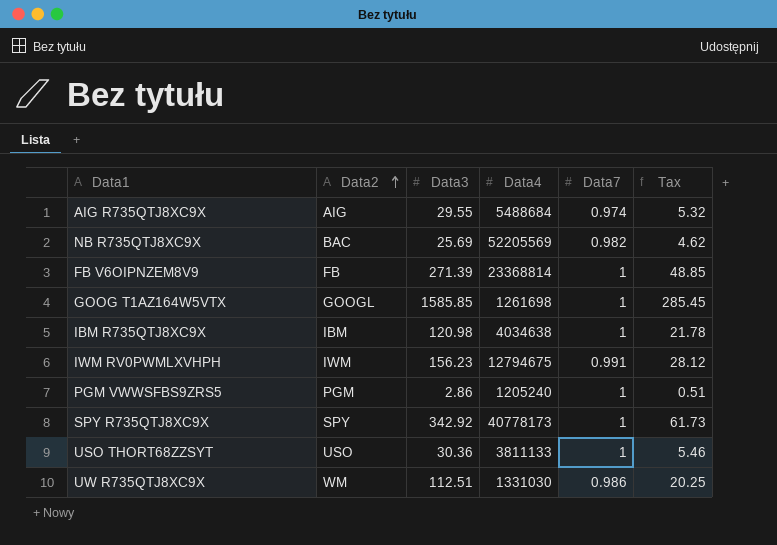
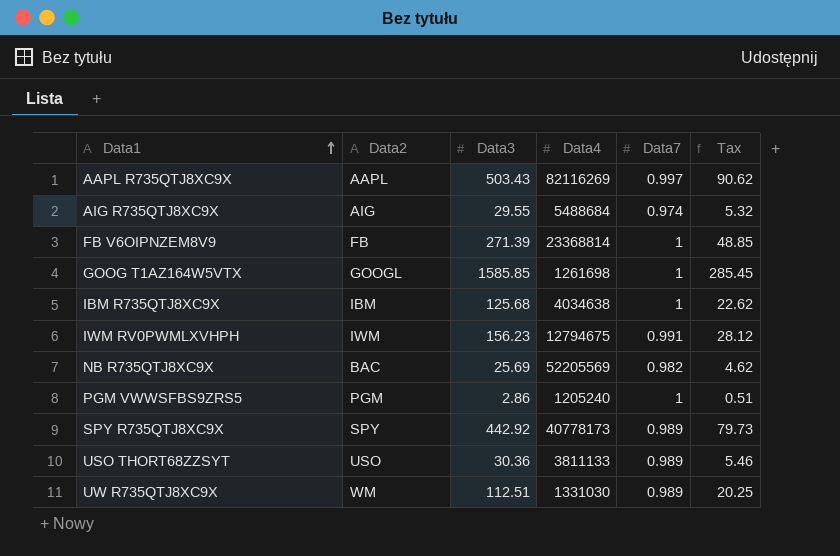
row order: Data2 ascending -> Data1 ascending
row AAPL R735QTJ8XC9X: none -> AAPL | 503.43 | 82116269 | 0.997 | 90.62
IBM R735QTJ8XC9X | Data3: 120.98 -> 125.68
IBM R735QTJ8XC9X | Tax: 21.78 -> 22.62
SPY R735QTJ8XC9X | Data3: 342.92 -> 442.92
SPY R735QTJ8XC9X | Data7: 1 -> 0.989
SPY R735QTJ8XC9X | Tax: 61.73 -> 79.73
USO THORT68ZZSYT | Data7: 1 -> 0.989
UW R735QTJ8XC9X | Data7: 0.986 -> 0.989

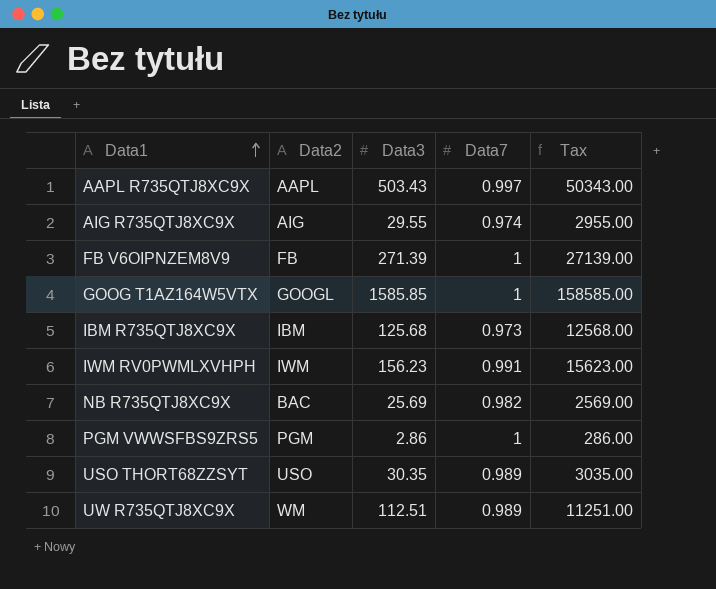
column Data4 | position: 4 -> none
column Tax | formula: [Data3] * 0.18 -> [Data3] * 100
row SPY R735QTJ8XC9X: SPY | 442.92 | 40778173 | 0.989 | 79.73 -> none
IBM R735QTJ8XC9X | Data7: 1 -> 0.973
USO THORT68ZZSYT | Data3: 30.36 -> 30.35

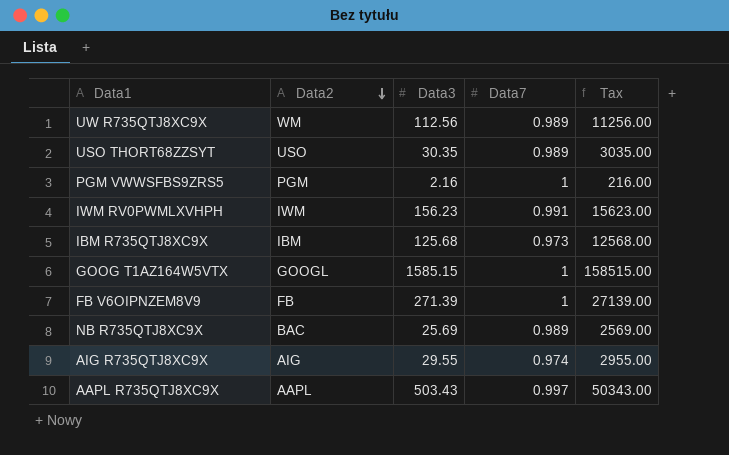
row order: Data1 ascending -> Data2 descending
UW R735QTJ8XC9X | Data3: 112.51 -> 112.56
UW R735QTJ8XC9X | Tax: 11251.00 -> 11256.00
PGM VWWSFBS9ZRS5 | Data3: 2.86 -> 2.16
PGM VWWSFBS9ZRS5 | Tax: 286.00 -> 216.00
GOOG T1AZ164W5VTX | Data3: 1585.85 -> 1585.15
GOOG T1AZ164W5VTX | Tax: 158585.00 -> 158515.00
NB R735QTJ8XC9X | Data7: 0.982 -> 0.989

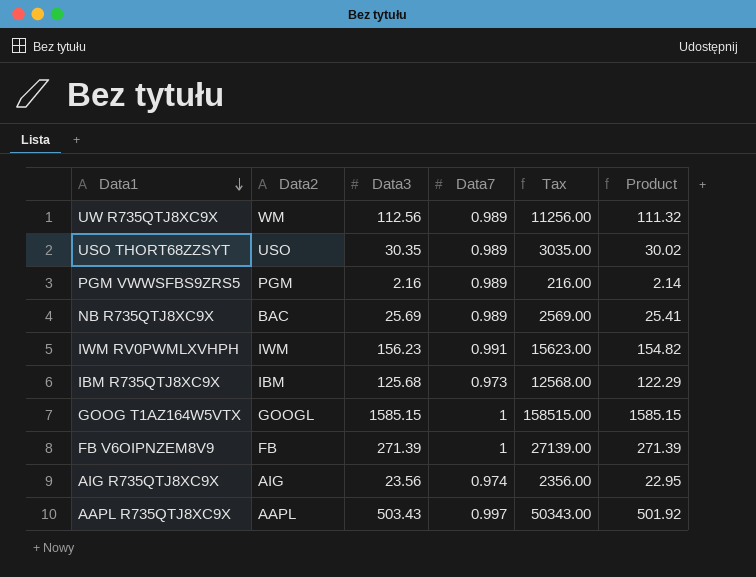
row order: Data2 descending -> Data1 descending
column Product | formula: none -> [Data3] * [Data7]
PGM VWWSFBS9ZRS5 | Data7: 1 -> 0.989
AIG R735QTJ8XC9X | Data3: 29.55 -> 23.56
AIG R735QTJ8XC9X | Tax: 2955.00 -> 2356.00

